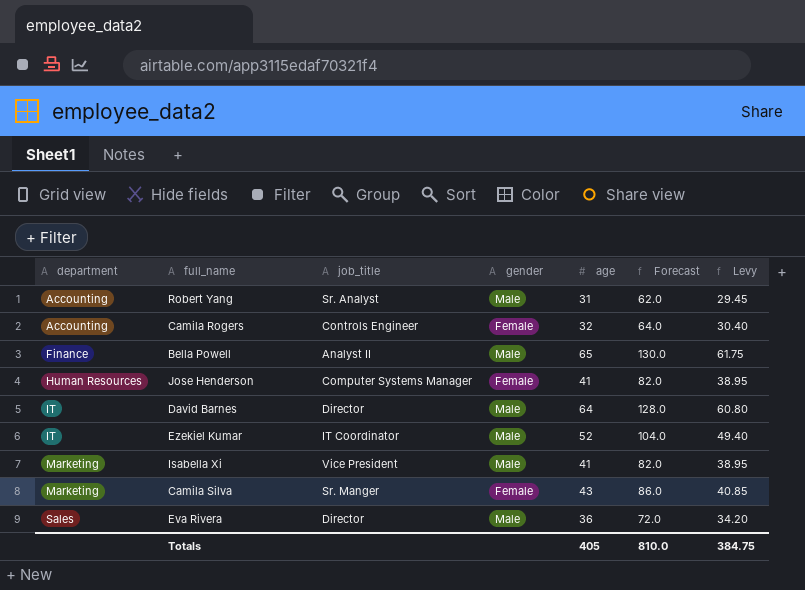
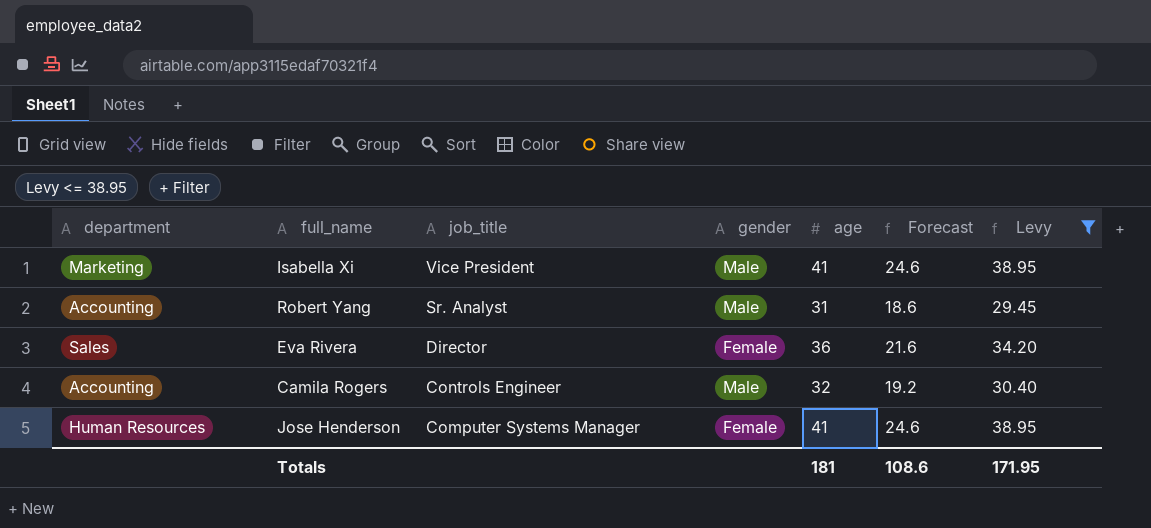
filter: none -> Levy <= 38.95
row order: department ascending -> job_title descending
column Forecast | formula: [age] * 2 -> [age] * 0.6
Eva Rivera | gender: Male -> Female
Camila Rogers | gender: Female -> Male
Totals | age: 405 -> 181
Totals | Forecast: 810.0 -> 108.6
Totals | Levy: 384.75 -> 171.95

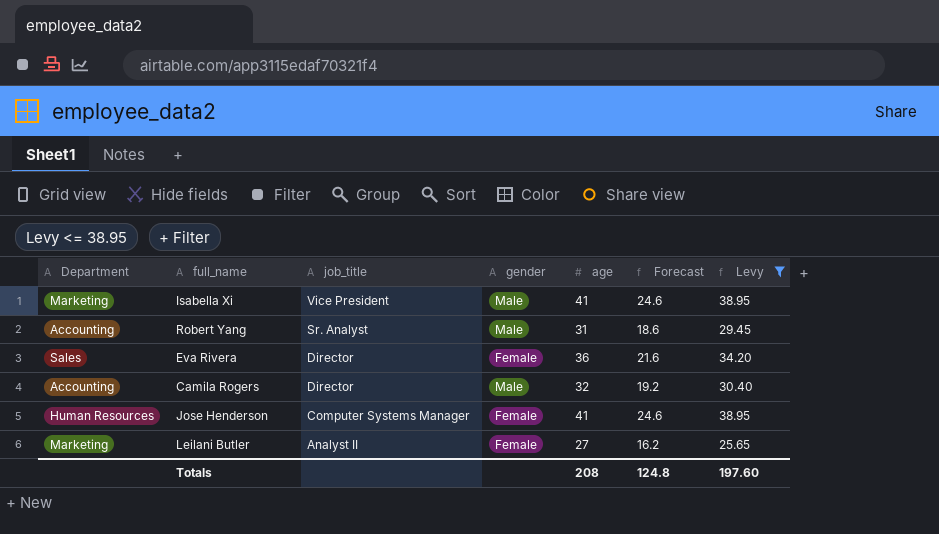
column name: department -> Department
Camila Rogers | job_title: Controls Engineer -> Director
row Leilani Butler: none -> Marketing | Analyst II | Female | 27 | 16.2 | 25.65
Totals | age: 181 -> 208
Totals | Forecast: 108.6 -> 124.8
Totals | Levy: 171.95 -> 197.60

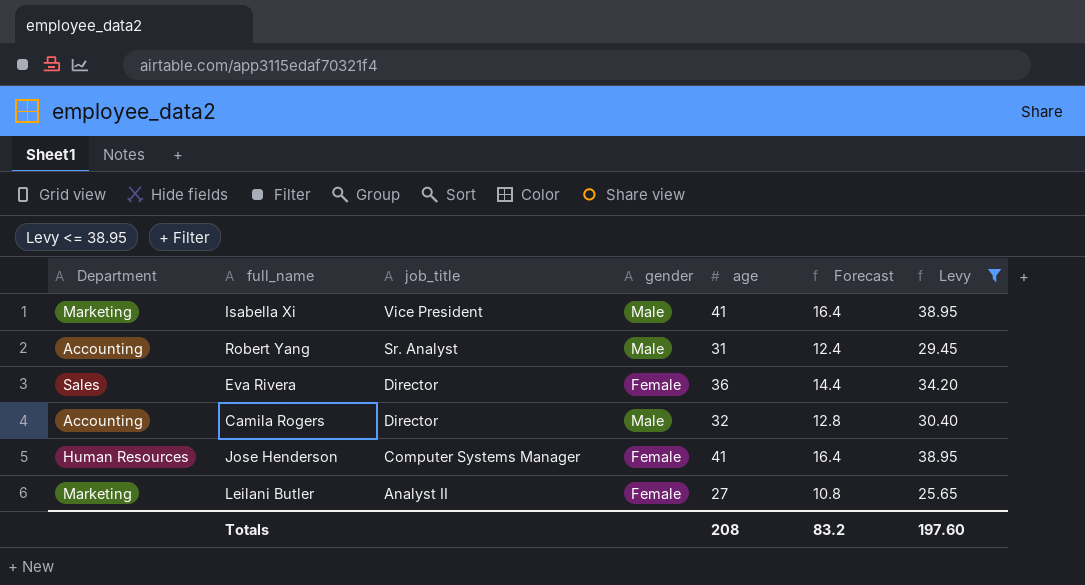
column Forecast | formula: [age] * 0.6 -> [age] * 0.4
Totals | Forecast: 124.8 -> 83.2

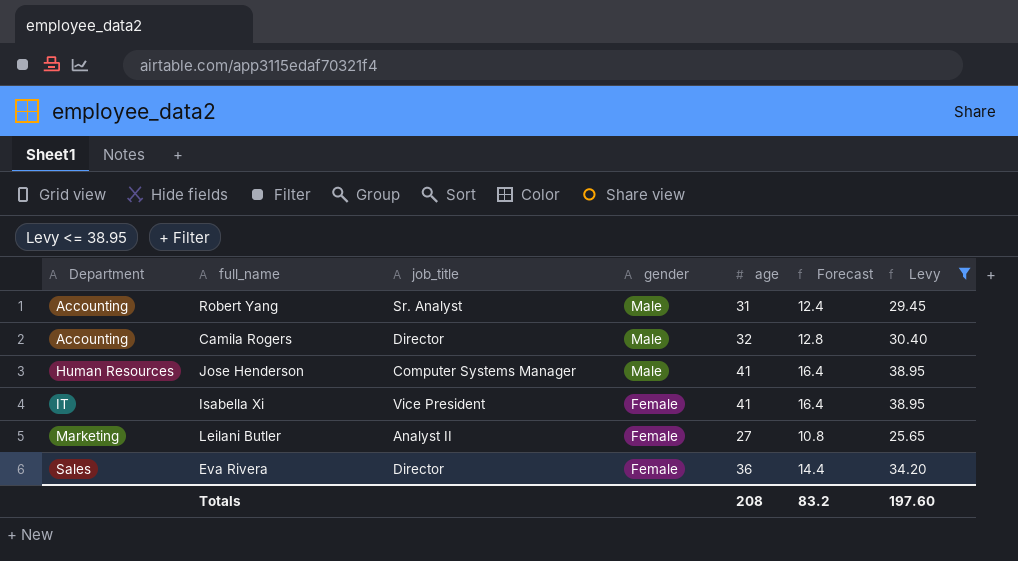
row order: job_title descending -> Department ascending
Jose Henderson | gender: Female -> Male
Isabella Xi | Department: Marketing -> IT
Isabella Xi | gender: Male -> Female

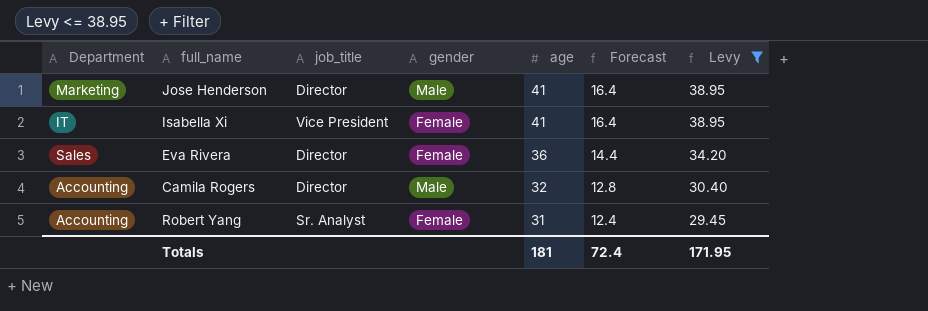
row order: Department ascending -> age descending
row Leilani Butler: Marketing | Analyst II | Female | 27 | 10.8 | 25.65 -> none
Jose Henderson | Department: Human Resources -> Marketing
Jose Henderson | job_title: Computer Systems Manager -> Director
Robert Yang | gender: Male -> Female
Totals | age: 208 -> 181
Totals | Forecast: 83.2 -> 72.4
Totals | Levy: 197.60 -> 171.95

